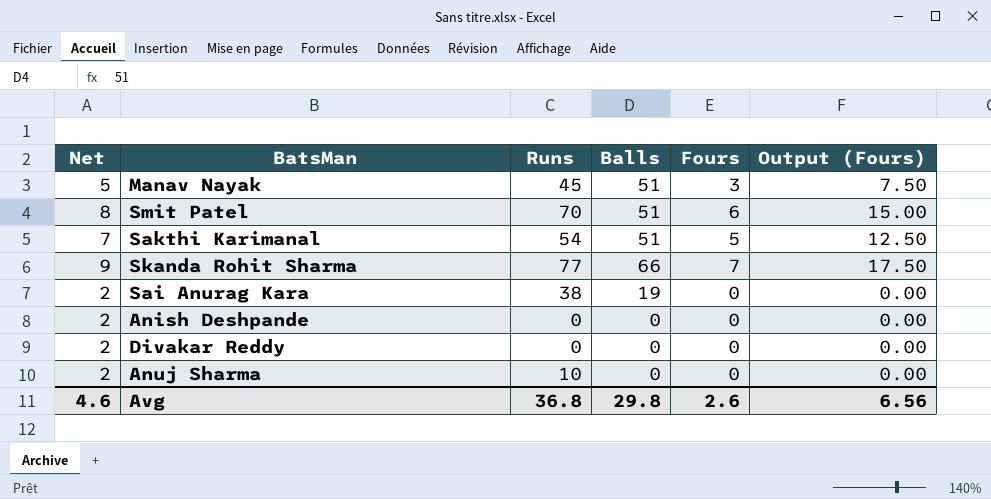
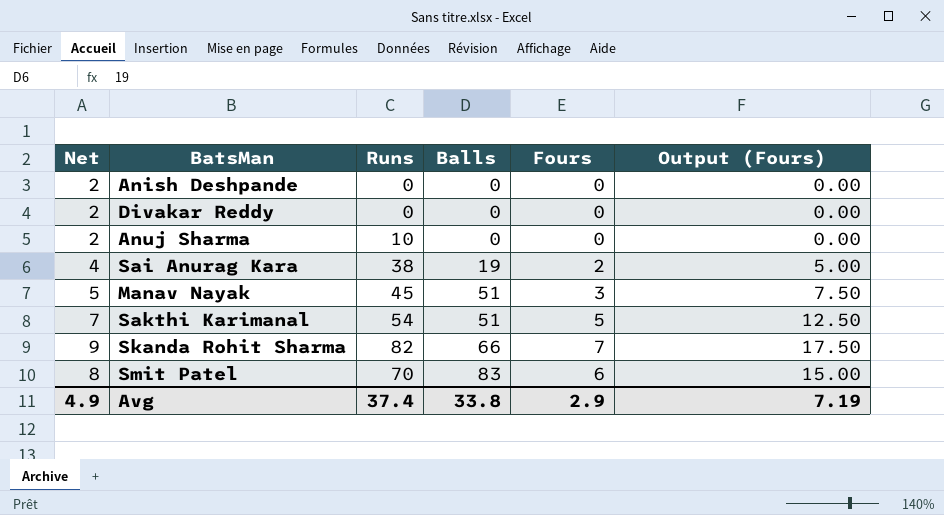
row order: none -> Balls ascending
Sai Anurag Kara | Net: 2 -> 4
Sai Anurag Kara | Fours: 0 -> 2
Sai Anurag Kara | Output (Fours): 0.00 -> 5.00
Skanda Rohit Sharma | Runs: 77 -> 82
Smit Patel | Balls: 51 -> 83
Avg | Net: 4.6 -> 4.9
Avg | Runs: 36.8 -> 37.4
Avg | Balls: 29.8 -> 33.8
Avg | Fours: 2.6 -> 2.9
Avg | Output (Fours): 6.56 -> 7.19

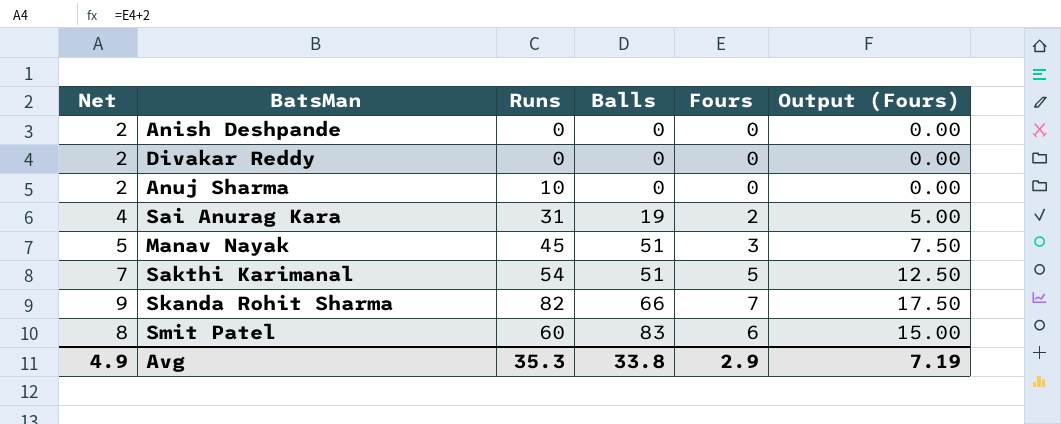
Sai Anurag Kara | Runs: 38 -> 31
Smit Patel | Runs: 70 -> 60
Avg | Runs: 37.4 -> 35.3

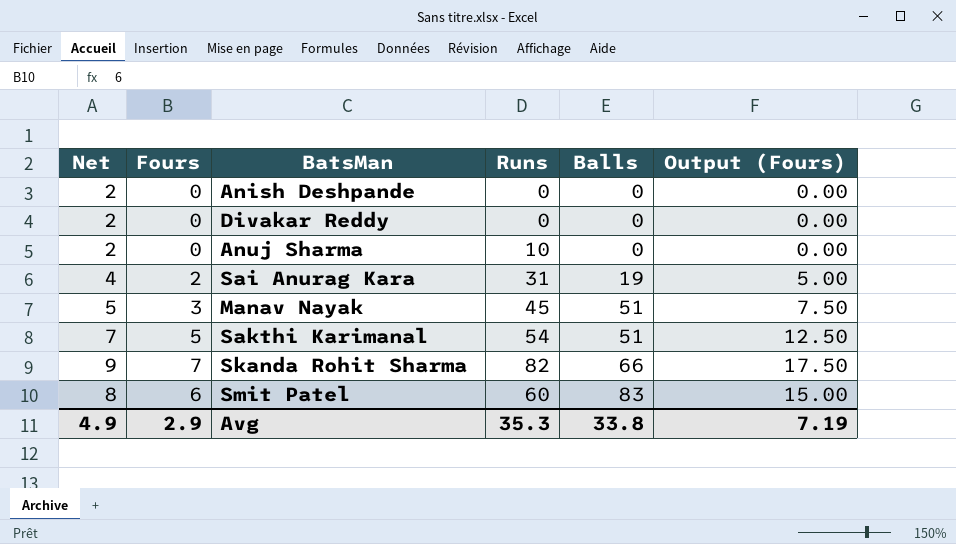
column Fours | position: 5 -> 2

